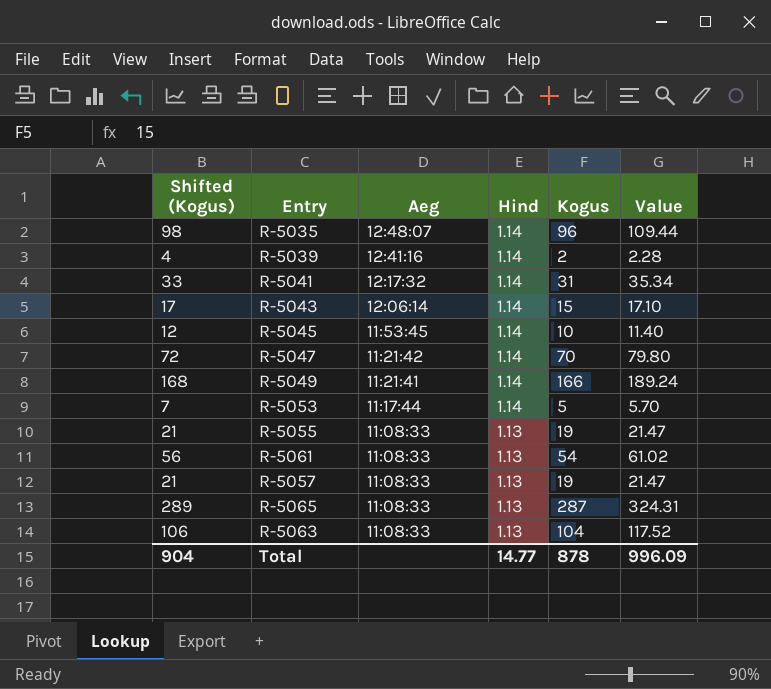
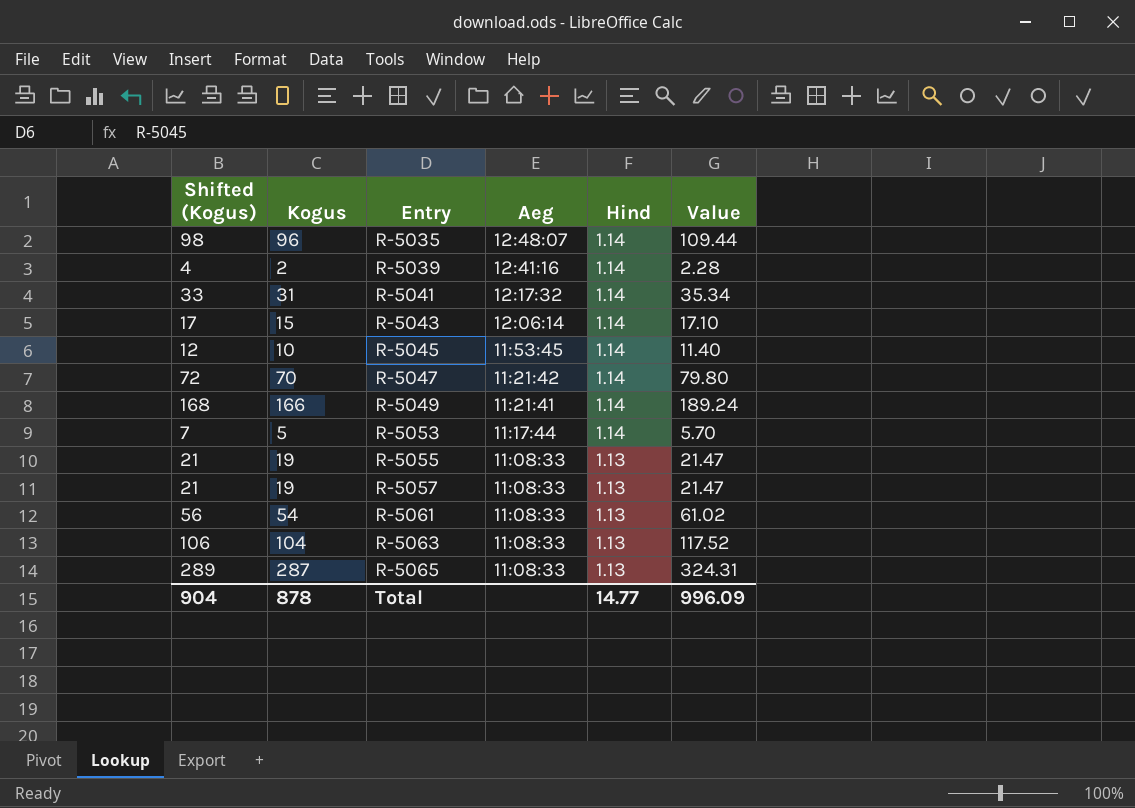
row order: Aeg descending -> Entry ascending
column Kogus | position: 5 -> 2

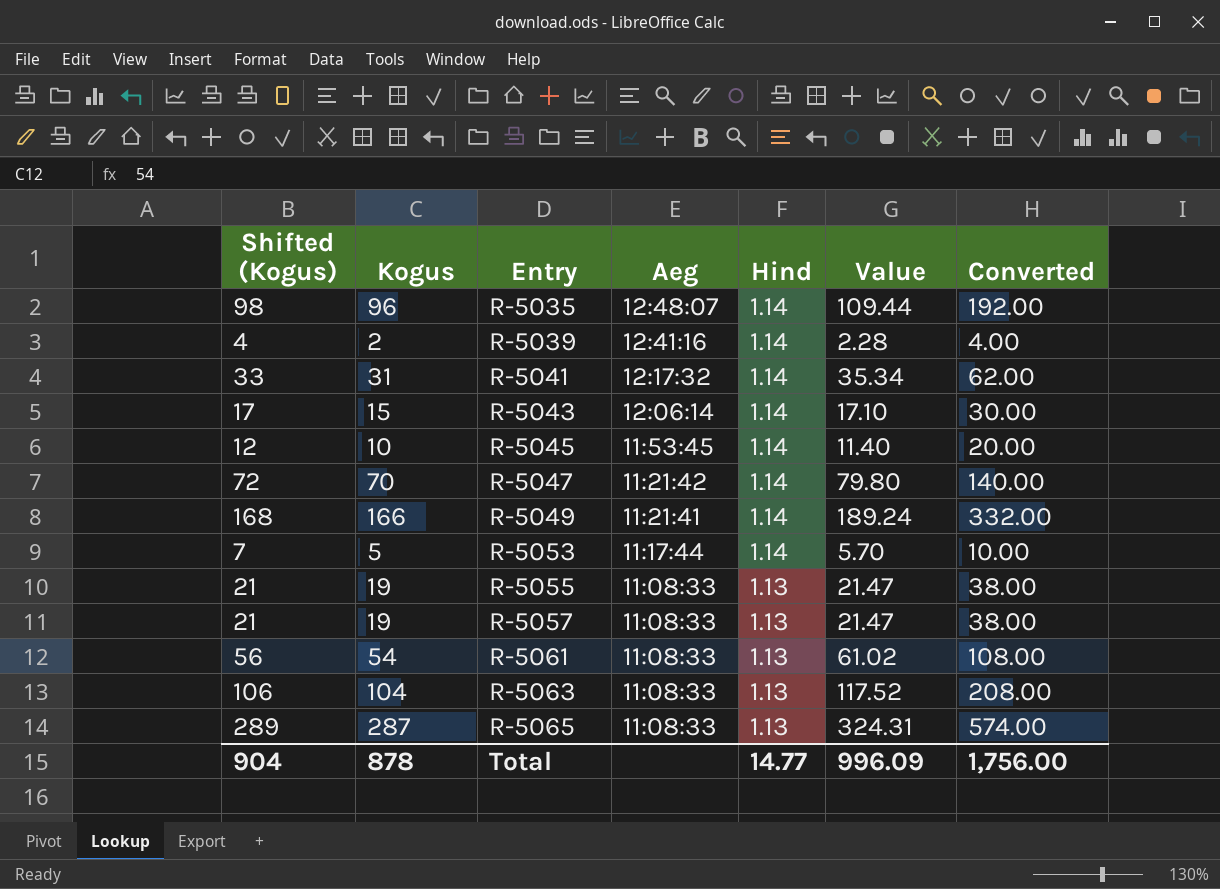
column Converted | formula: none -> [Kogus] * 2

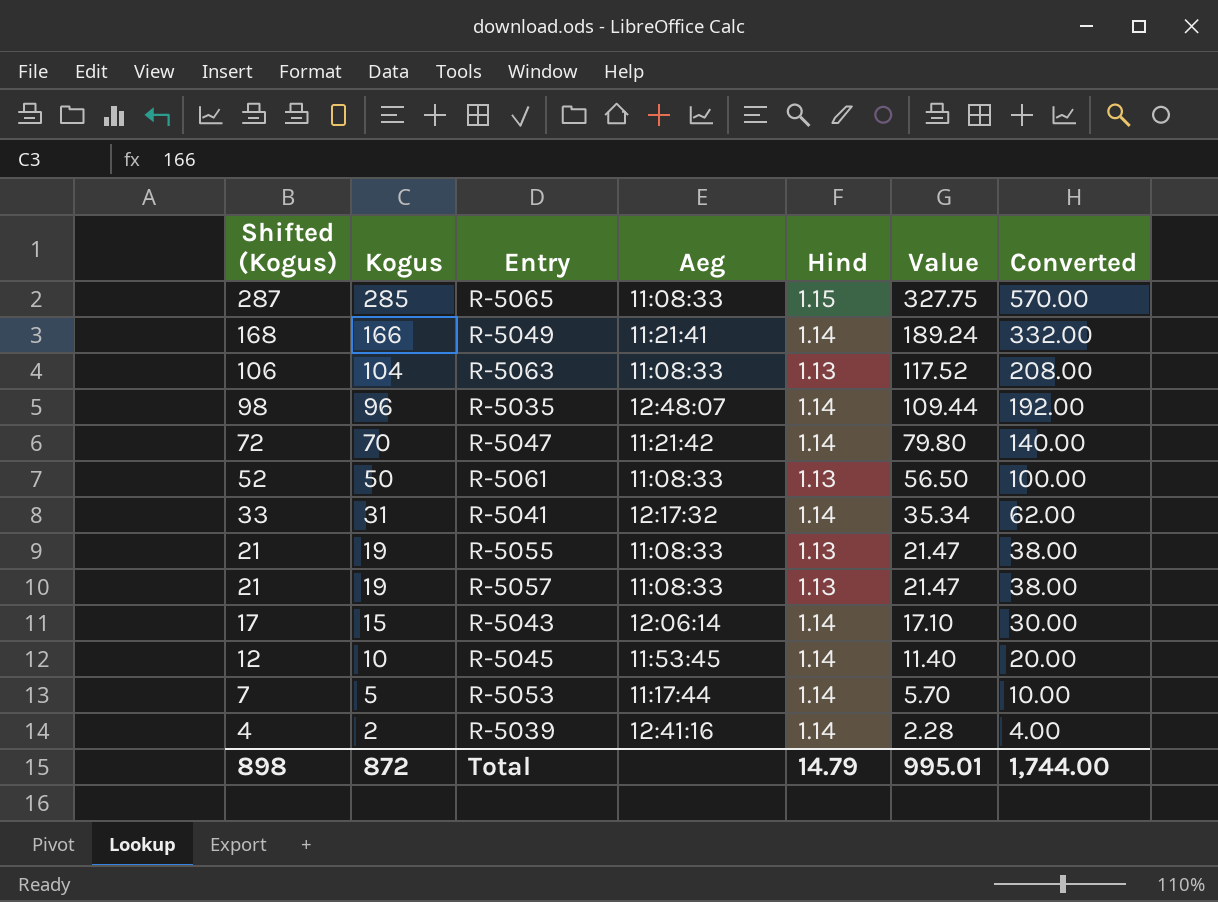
row order: Entry ascending -> Shifted (Kogus) descending
R-5065 | Shifted (Kogus): 289 -> 287
R-5065 | Kogus: 287 -> 285
R-5065 | Hind: 1.13 -> 1.15
R-5065 | Value: 324.31 -> 327.75
R-5065 | Converted: 574.00 -> 570.00
R-5061 | Shifted (Kogus): 56 -> 52
R-5061 | Kogus: 54 -> 50
R-5061 | Value: 61.02 -> 56.50
R-5061 | Converted: 108.00 -> 100.00
Total | Shifted (Kogus): 904 -> 898
Total | Kogus: 878 -> 872
Total | Hind: 14.77 -> 14.79
Total | Value: 996.09 -> 995.01
Total | Converted: 1,756.00 -> 1,744.00

